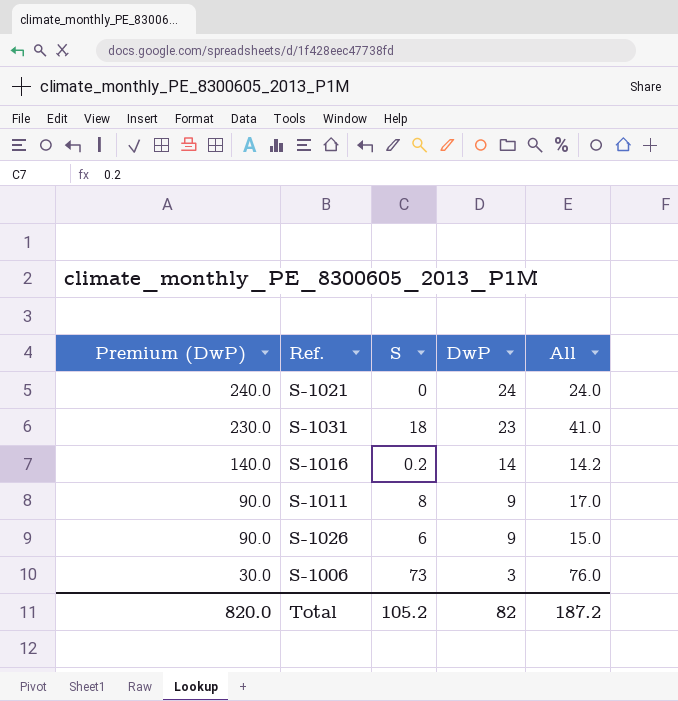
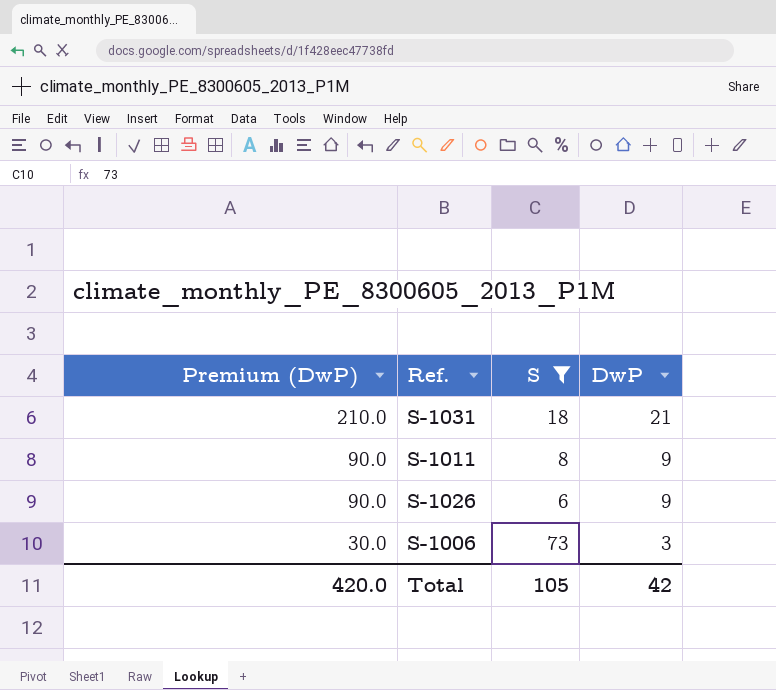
filter: none -> S >= 6
column All | formula: [S] + [DwP] -> none
S-1031 | Premium (DwP): 230.0 -> 210.0
S-1031 | DwP: 23 -> 21
Total | Premium (DwP): 820.0 -> 420.0
Total | S: 105.2 -> 105
Total | DwP: 82 -> 42

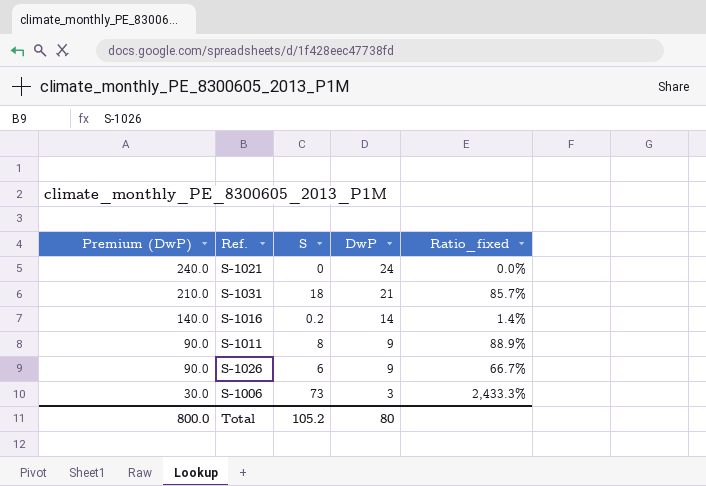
filter: S >= 6 -> none
column Ratio_fixed | formula: none -> [S] / [DwP]
Total | Premium (DwP): 420.0 -> 800.0
Total | S: 105 -> 105.2
Total | DwP: 42 -> 80

